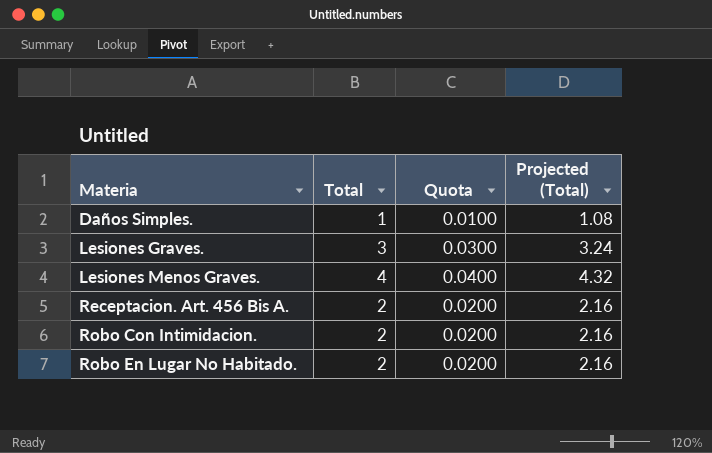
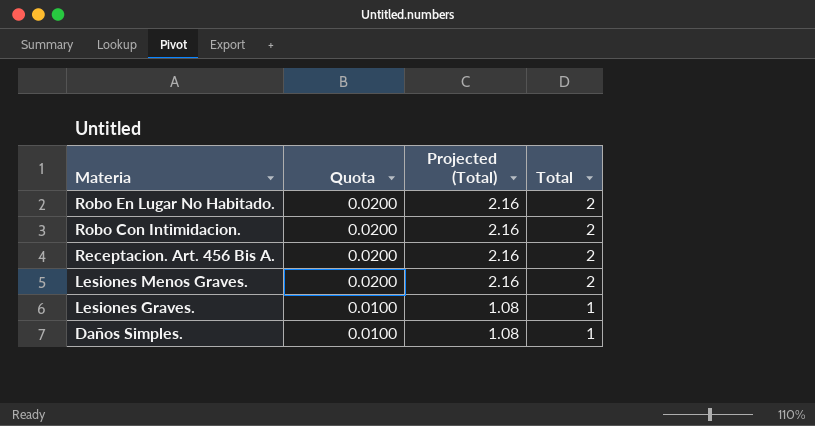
row order: Materia ascending -> Materia descending
column Total | position: 2 -> 4
Lesiones Menos Graves. | Quota: 0.0400 -> 0.0200
Lesiones Menos Graves. | Projected (Total): 4.32 -> 2.16
Lesiones Menos Graves. | Total: 4 -> 2
Lesiones Graves. | Quota: 0.0300 -> 0.0100
Lesiones Graves. | Projected (Total): 3.24 -> 1.08
Lesiones Graves. | Total: 3 -> 1

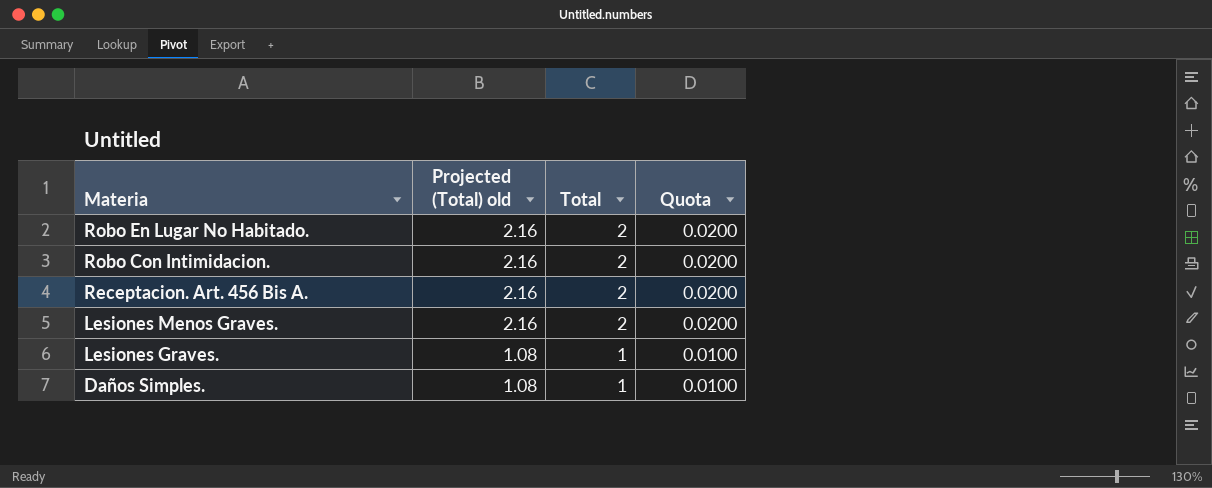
column name: Projected (Total) -> Projected (Total) old
column Quota | position: 2 -> 4

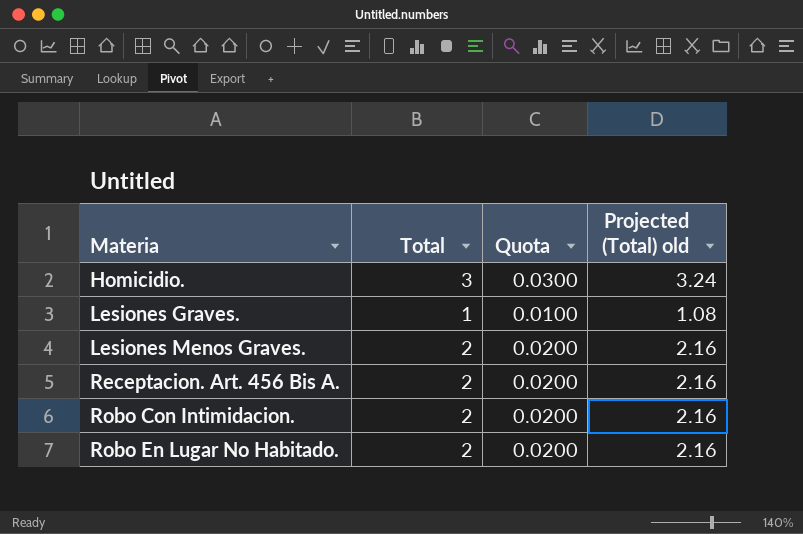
row order: Materia descending -> Materia ascending
column Projected (Total) old | position: 2 -> 4
row Daños Simples.: 1.08 | 1 | 0.0100 -> none
row Homicidio.: none -> 3 | 0.0300 | 3.24

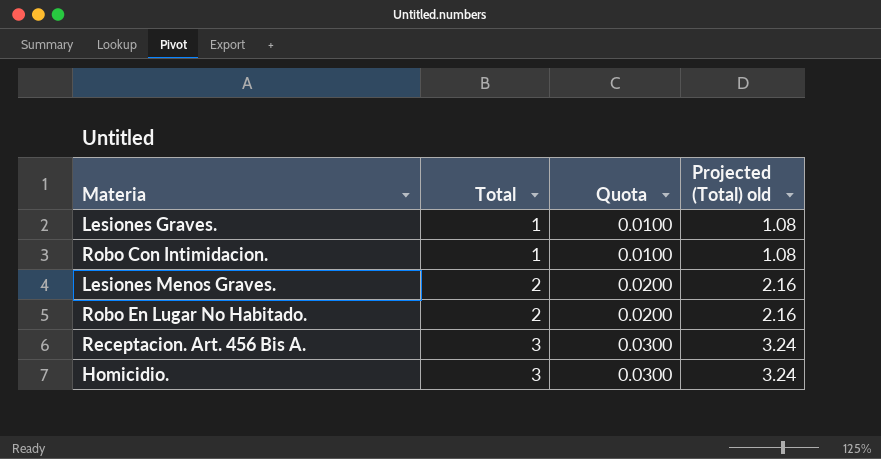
row order: Materia ascending -> Total ascending
Robo Con Intimidacion. | Total: 2 -> 1
Robo Con Intimidacion. | Quota: 0.0200 -> 0.0100
Robo Con Intimidacion. | Projected (Total) old: 2.16 -> 1.08
Receptacion. Art. 456 Bis A. | Total: 2 -> 3
Receptacion. Art. 456 Bis A. | Quota: 0.0200 -> 0.0300
Receptacion. Art. 456 Bis A. | Projected (Total) old: 2.16 -> 3.24

